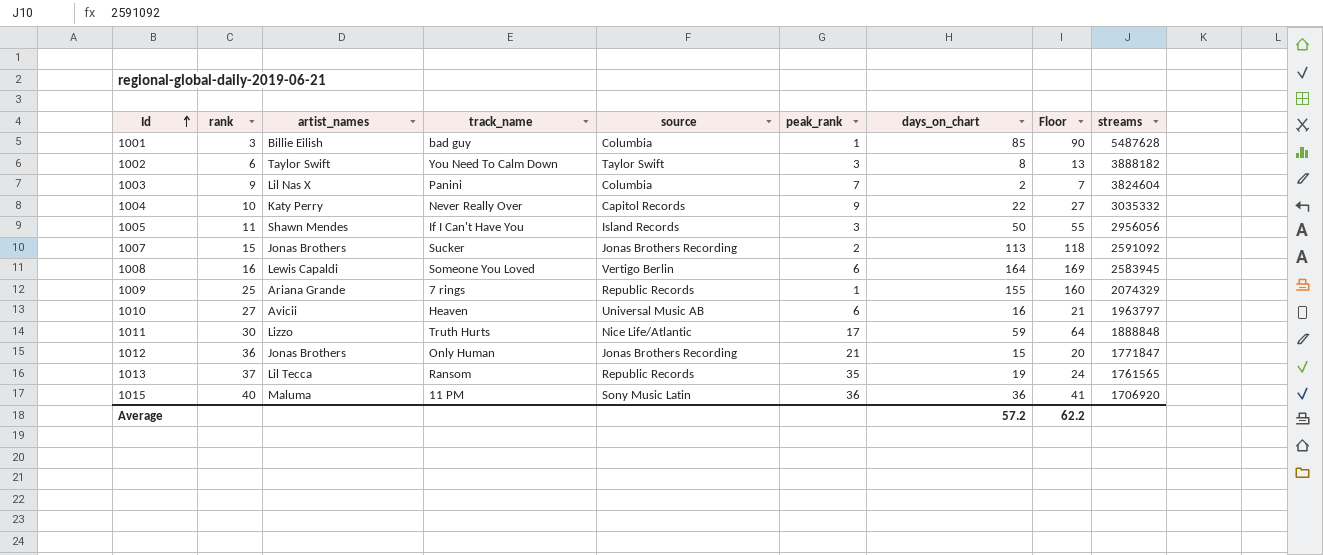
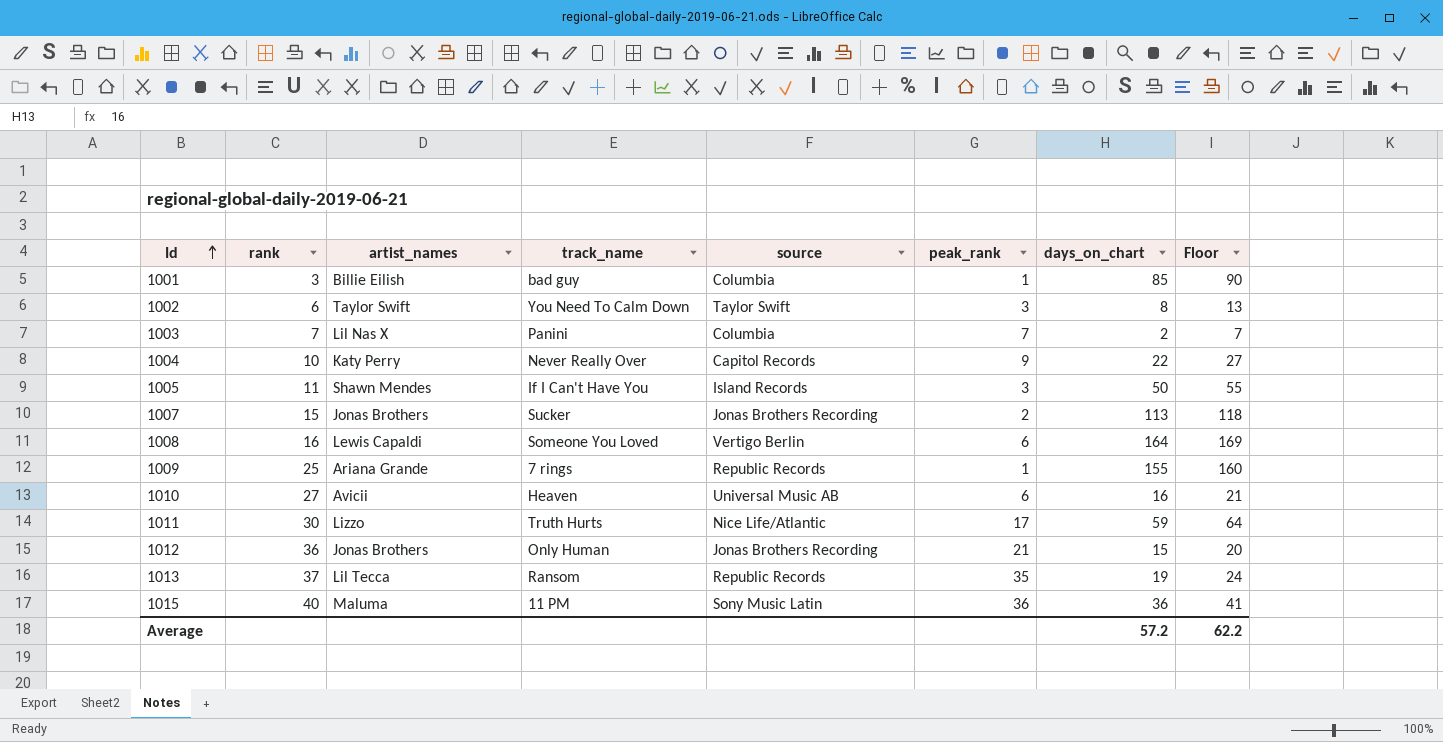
column streams | position: 9 -> none
1003 | rank: 9 -> 7

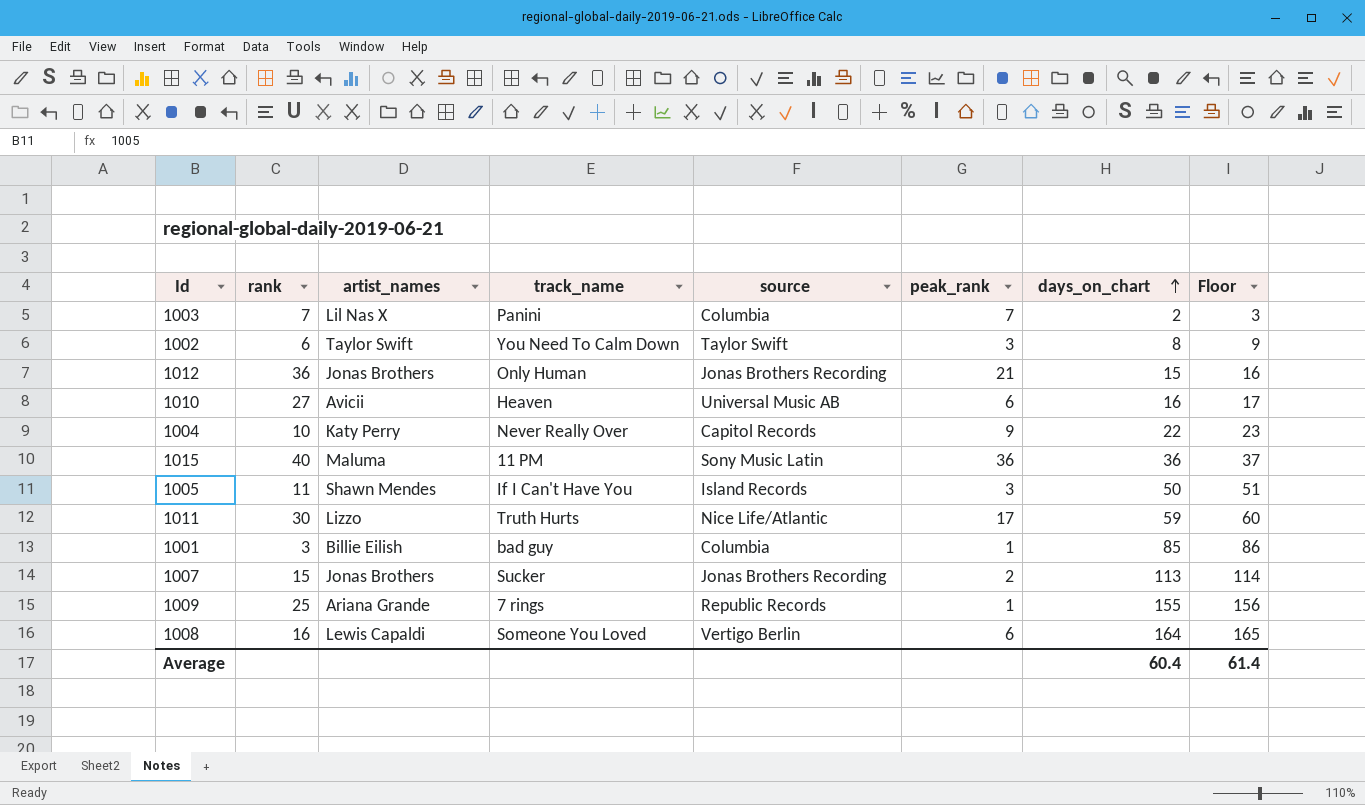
row order: Id ascending -> days_on_chart ascending
column Floor | formula: [days_on_chart] + 5 -> [days_on_chart] + 1
row 1013: 37 | Lil Tecca | Ransom | Republic Records | 35 | 19 | 24 -> none
Average | days_on_chart: 57.2 -> 60.4
Average | Floor: 62.2 -> 61.4

